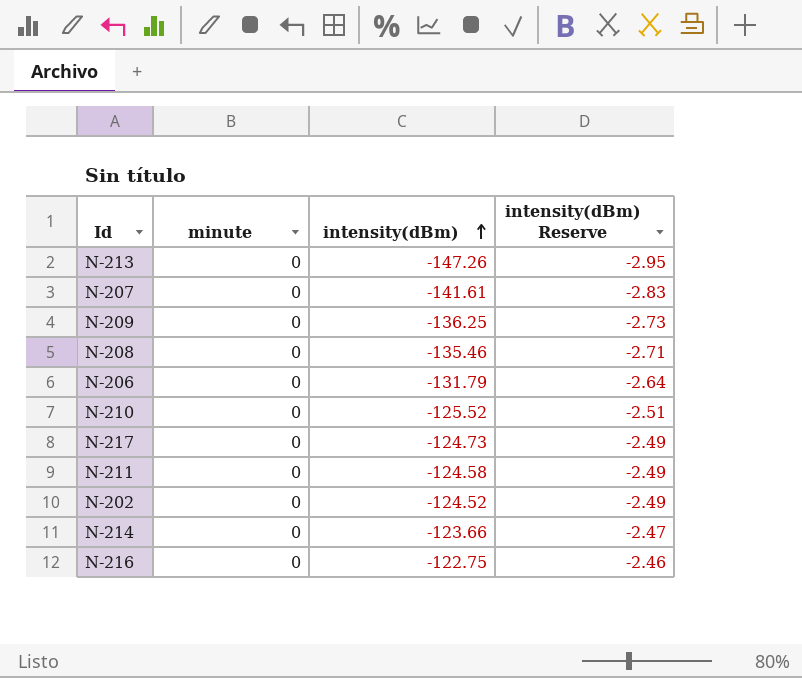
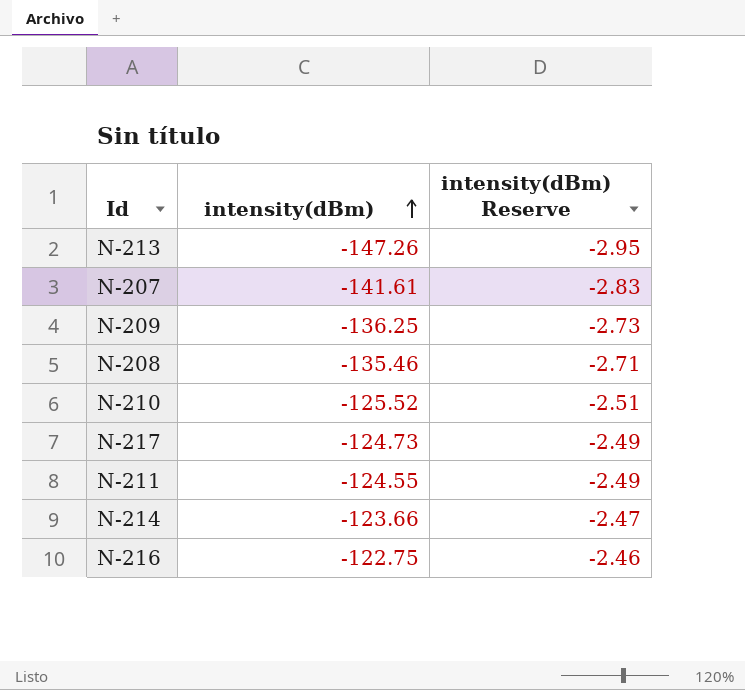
column minute | position: 2 -> none
row N-206: 0 | -131.79 | -2.64 -> none
row N-202: 0 | -124.52 | -2.49 -> none
N-211 | intensity(dBm): -124.58 -> -124.55

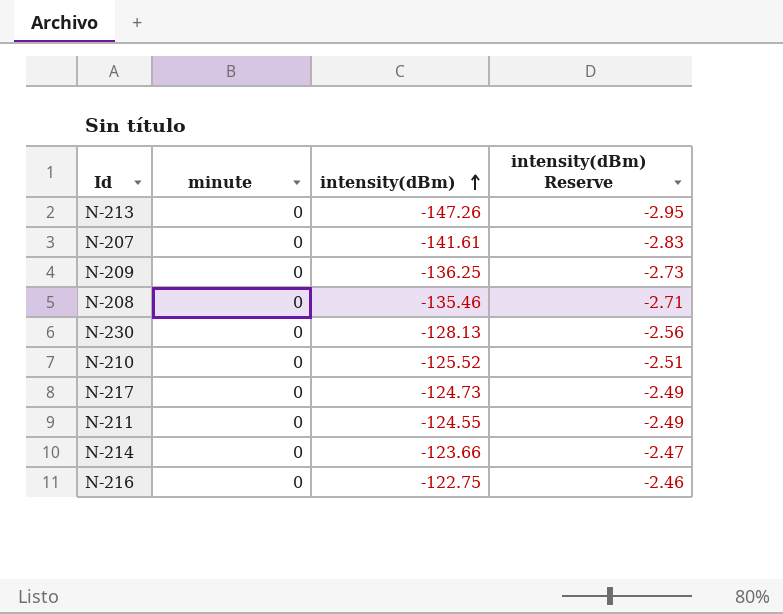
column minute | position: none -> 2
row N-230: none -> 0 | -128.13 | -2.56

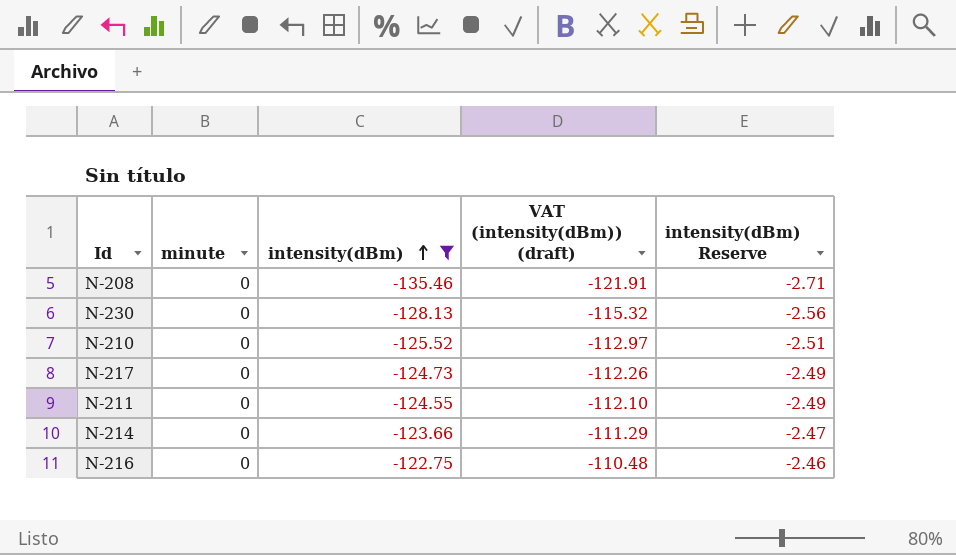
filter: none -> intensity(dBm) >= -135.46
column VAT (intensity(dBm)) (draft) | formula: none -> [intensity(dBm)] * 0.9

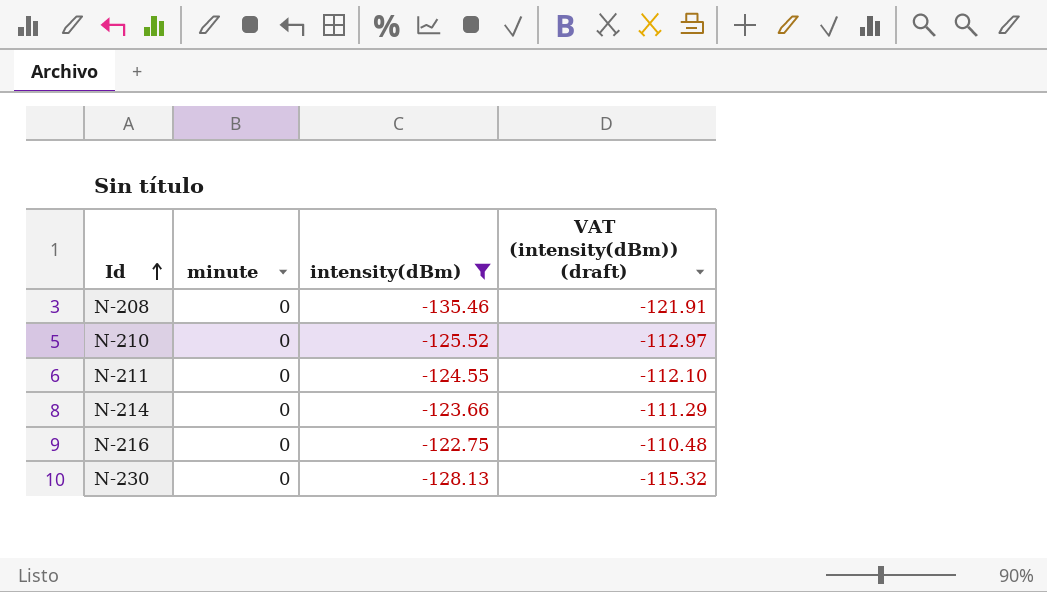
row order: intensity(dBm) ascending -> Id ascending
column intensity(dBm) Reserve | formula: [intensity(dBm)] * 0.02 -> none
row N-217: 0 | -124.73 | -112.26 | -2.49 -> none

